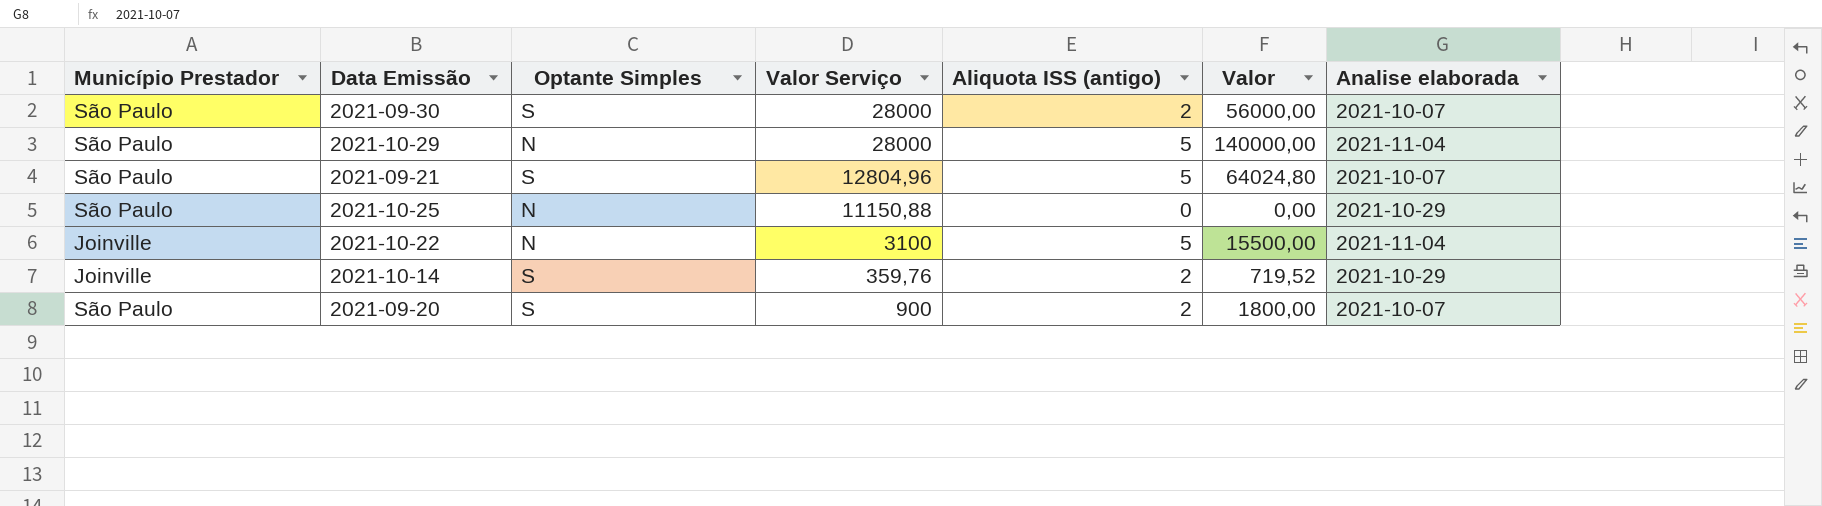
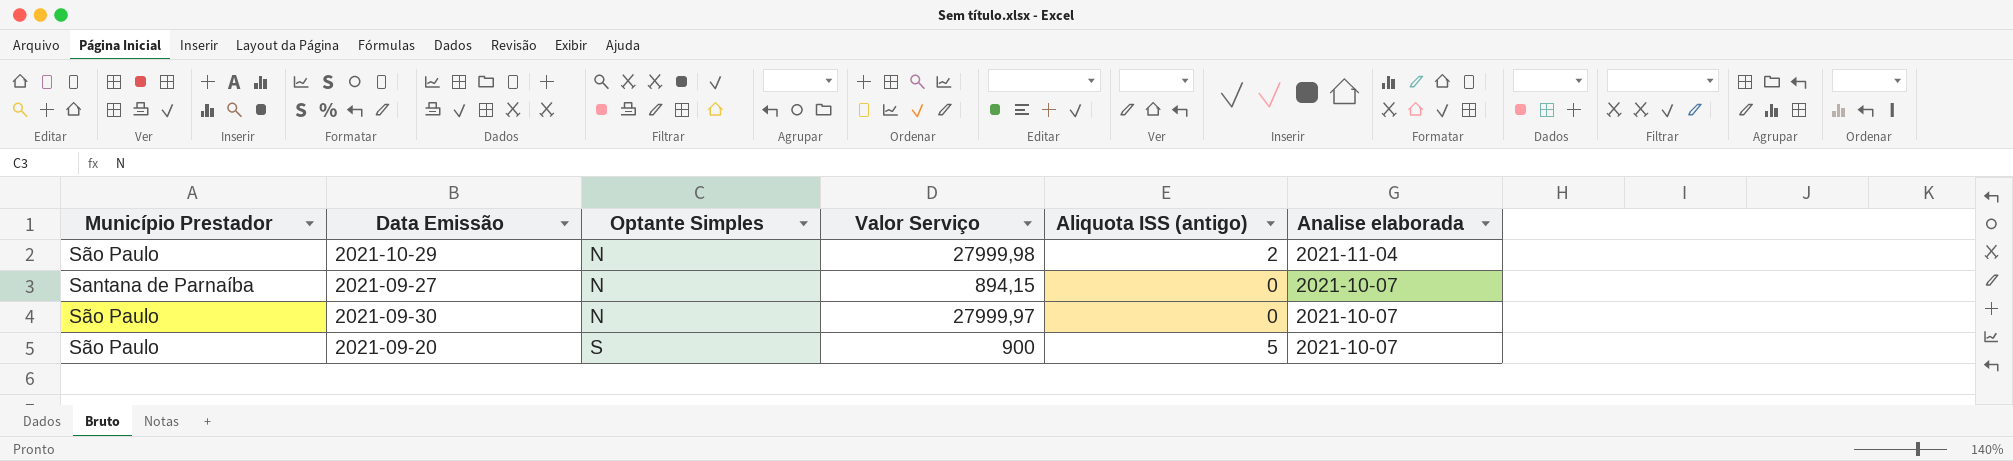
row order: none -> Optante Simples ascending
column Valor | formula: [Valor Serviço] * [Aliquota ISS (antigo)] -> none
row 2021-09-21: São Paulo | S | 12804,96 | 5 | 64024,80 | 2021-10-07 -> none
row 2021-10-25: São Paulo | N | 11150,88 | 0 | 0,00 | 2021-10-29 -> none
row 2021-10-22: Joinville | N | 3100 | 5 | 15500,00 | 2021-11-04 -> none
row 2021-10-14: Joinville | S | 359,76 | 2 | 719,52 | 2021-10-29 -> none
2021-10-29 | Valor Serviço: 28000 -> 27999,98
2021-10-29 | Aliquota ISS (antigo): 5 -> 2
row 2021-09-27: none -> Santana de Parnaíba | N | 894,15 | 0 | 2021-10-07
2021-09-30 | Optante Simples: S -> N
2021-09-30 | Valor Serviço: 28000 -> 27999,97
2021-09-30 | Aliquota ISS (antigo): 2 -> 0
2021-09-20 | Aliquota ISS (antigo): 2 -> 5

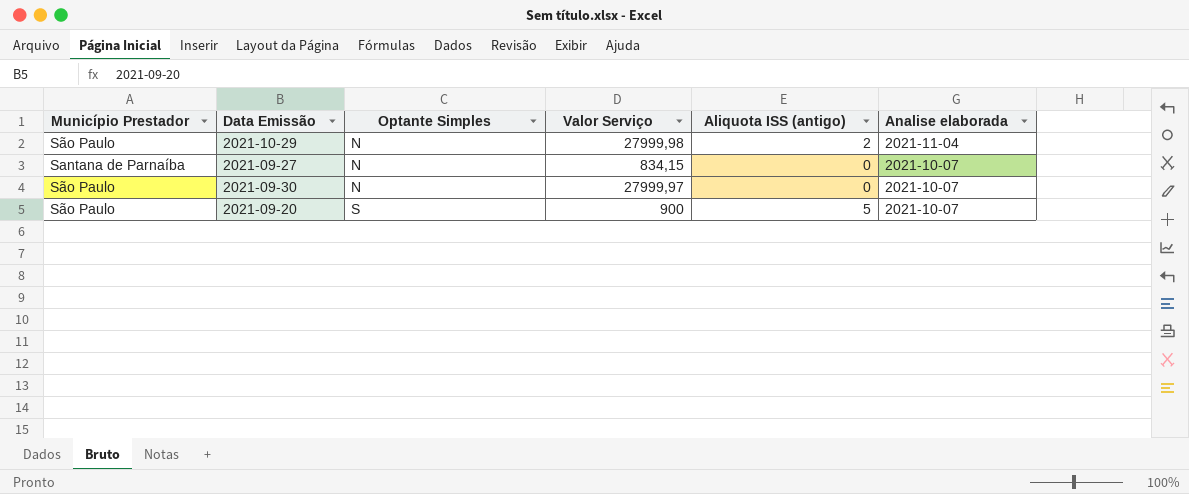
2021-09-27 | Valor Serviço: 894,15 -> 834,15

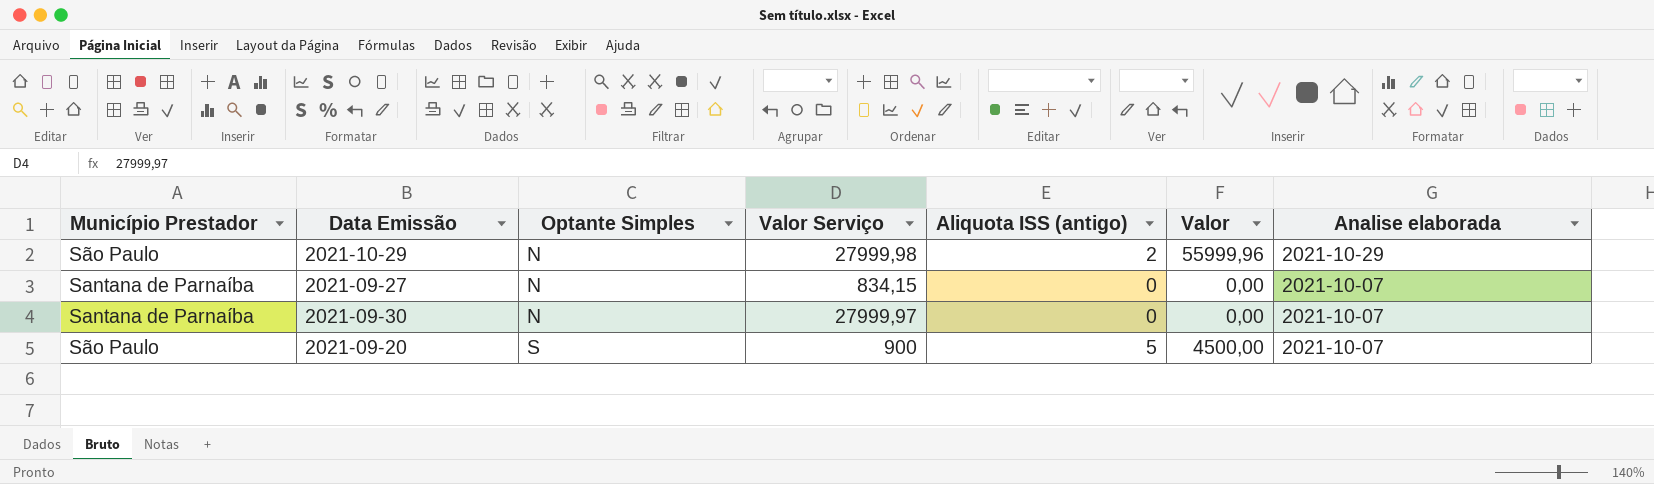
column Valor | formula: none -> [Valor Serviço] * [Aliquota ISS (antigo)]
2021-10-29 | Analise elaborada: 2021-11-04 -> 2021-10-29
2021-09-30 | Município Prestador: São Paulo -> Santana de Parnaíba

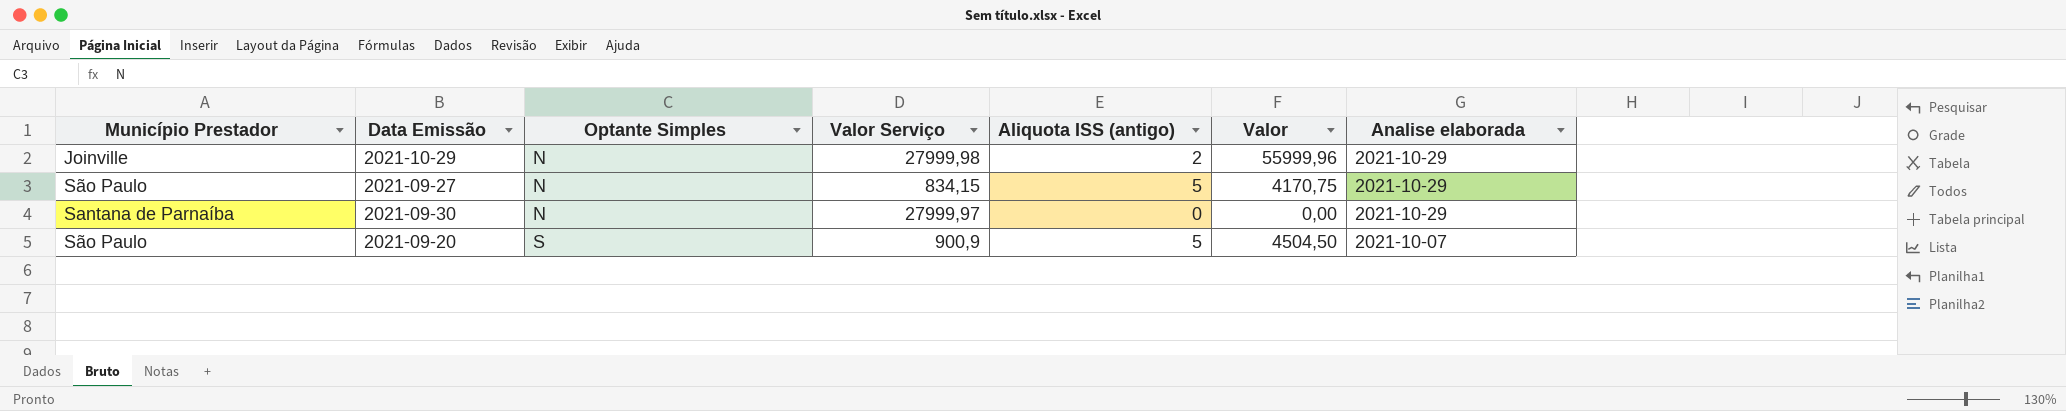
2021-10-29 | Município Prestador: São Paulo -> Joinville
2021-09-27 | Município Prestador: Santana de Parnaíba -> São Paulo
2021-09-27 | Aliquota ISS (antigo): 0 -> 5
2021-09-27 | Valor: 0,00 -> 4170,75
2021-09-27 | Analise elaborada: 2021-10-07 -> 2021-10-29
2021-09-30 | Analise elaborada: 2021-10-07 -> 2021-10-29
2021-09-20 | Valor Serviço: 900 -> 900,9
2021-09-20 | Valor: 4500,00 -> 4504,50

